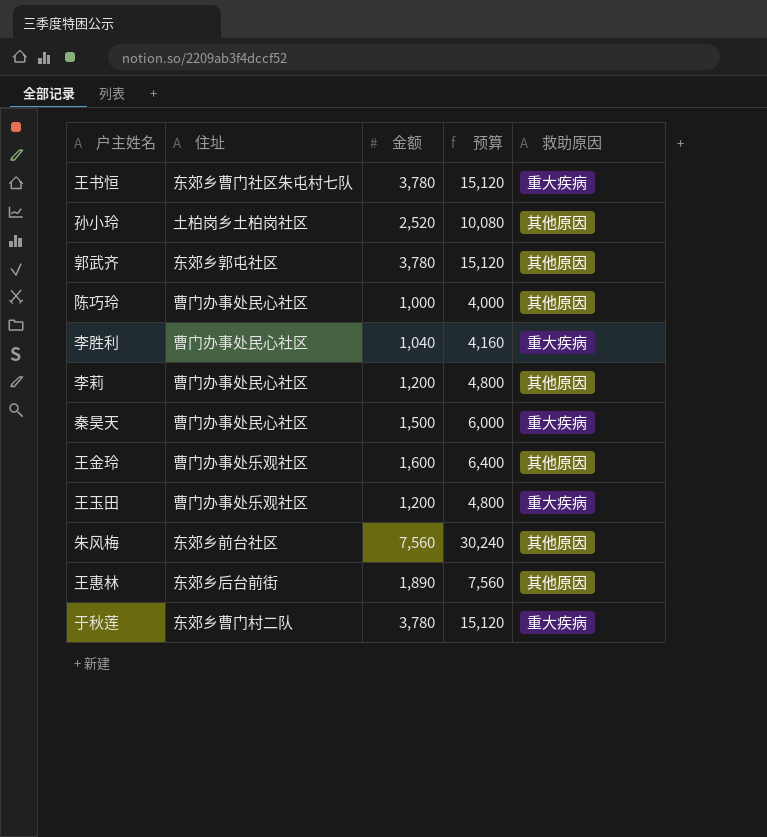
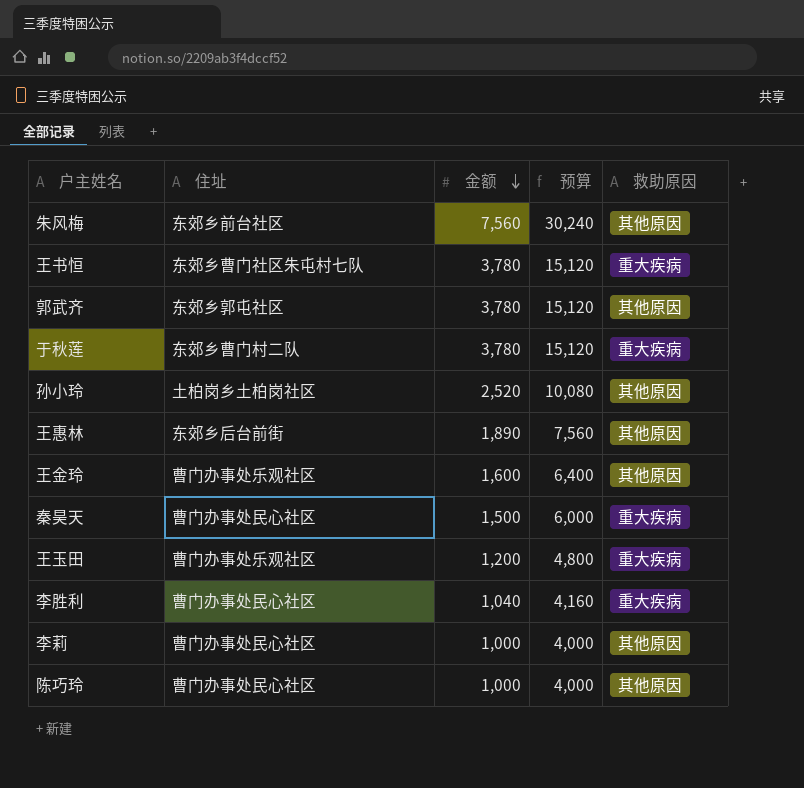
row order: none -> 金额 descending
李莉 | 金额: 1,200 -> 1,000
李莉 | 预算: 4,800 -> 4,000

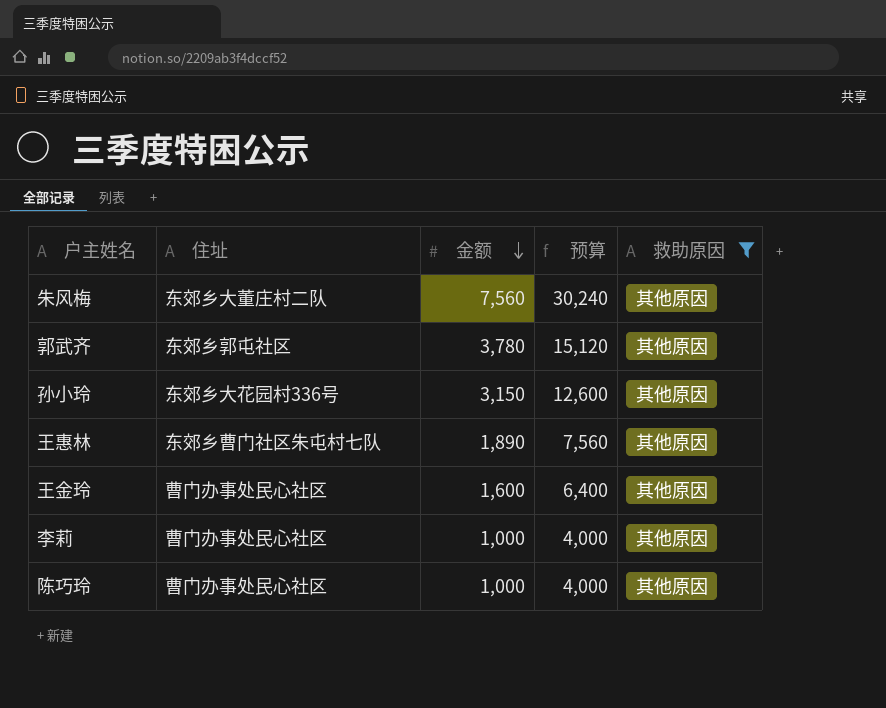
filter: none -> 救助原因 = 其他原因
朱风梅 | 住址: 东郊乡前台社区 -> 东郊乡大董庄村二队
孙小玲 | 住址: 土柏岗乡土柏岗社区 -> 东郊乡大花园村336号
孙小玲 | 金额: 2,520 -> 3,150
孙小玲 | 预算: 10,080 -> 12,600
王惠林 | 住址: 东郊乡后台前街 -> 东郊乡曹门社区朱屯村七队
王金玲 | 住址: 曹门办事处乐观社区 -> 曹门办事处民心社区

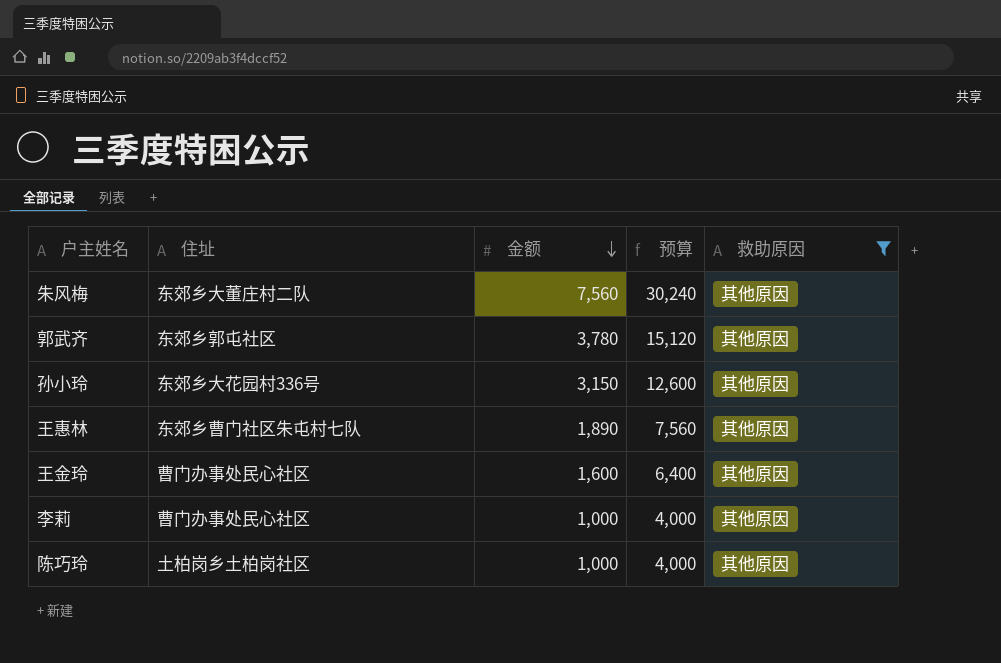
陈巧玲 | 住址: 曹门办事处民心社区 -> 土柏岗乡土柏岗社区

